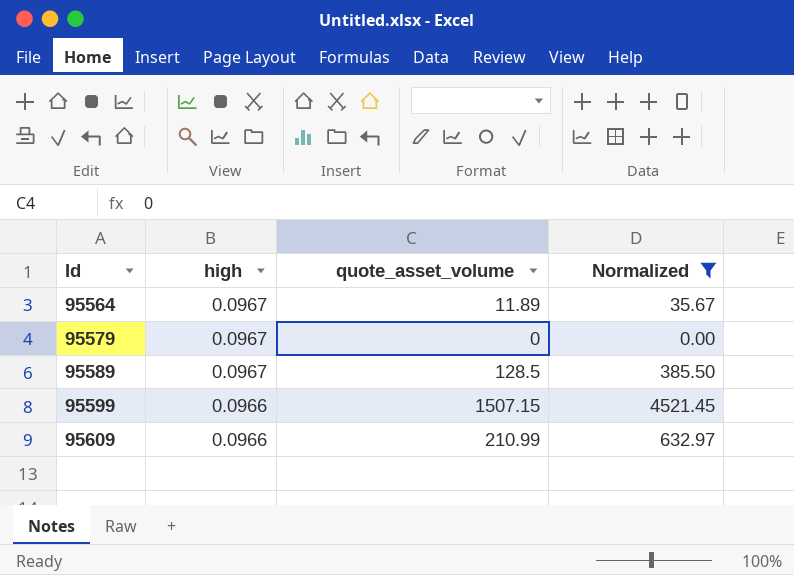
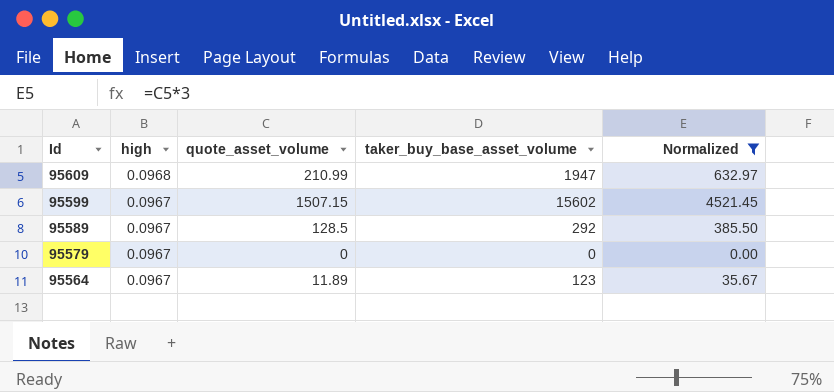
row order: Id ascending -> Id descending
column taker_buy_base_asset_volume | position: none -> 4
95609 | high: 0.0966 -> 0.0968
95599 | high: 0.0966 -> 0.0967

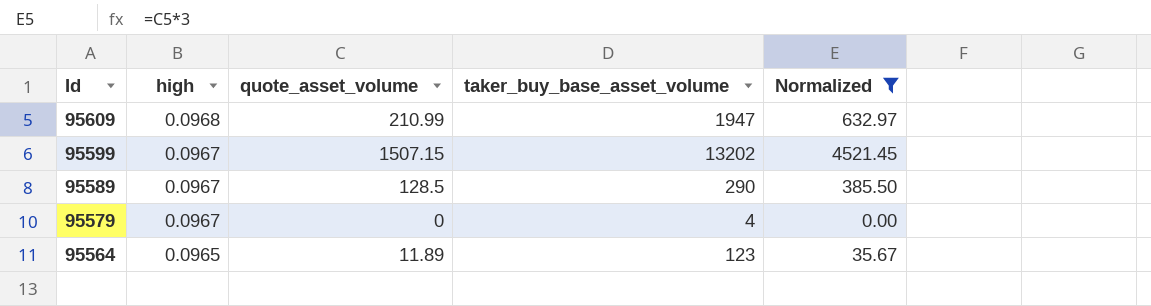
95599 | taker_buy_base_asset_volume: 15602 -> 13202
95589 | taker_buy_base_asset_volume: 292 -> 290
95579 | taker_buy_base_asset_volume: 0 -> 4
95564 | high: 0.0967 -> 0.0965

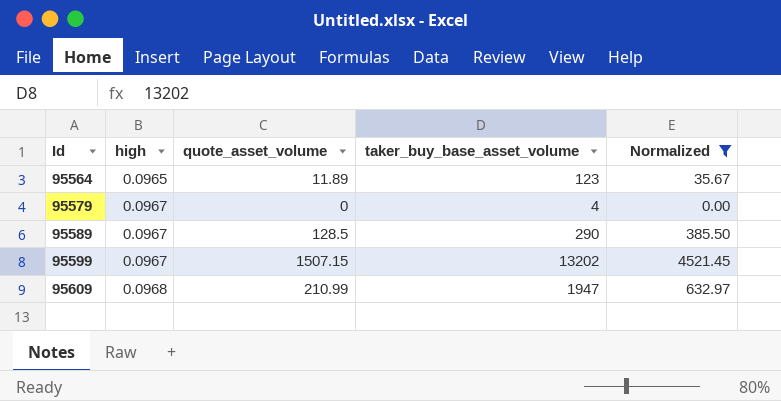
row order: Id descending -> Id ascending

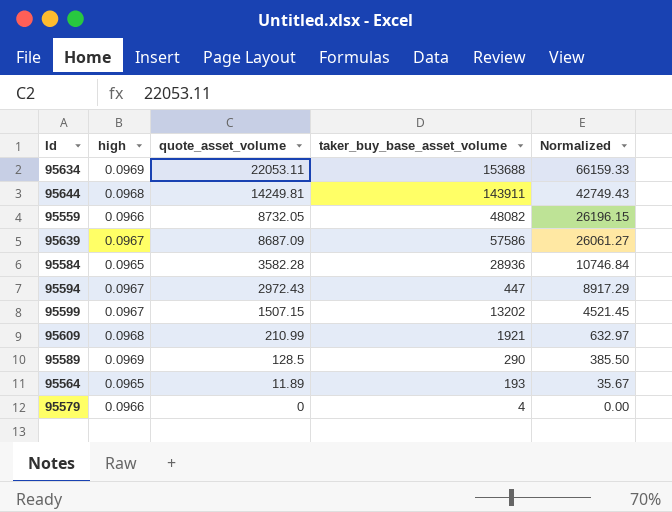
filter: Normalized <= 4521.45 -> none
row order: Id ascending -> quote_asset_volume descending
95609 | taker_buy_base_asset_volume: 1947 -> 1921
95589 | high: 0.0967 -> 0.0969
95564 | taker_buy_base_asset_volume: 123 -> 193
95579 | high: 0.0967 -> 0.0966

